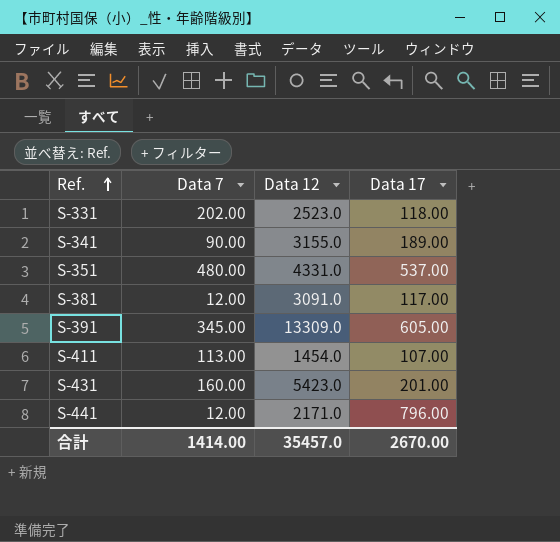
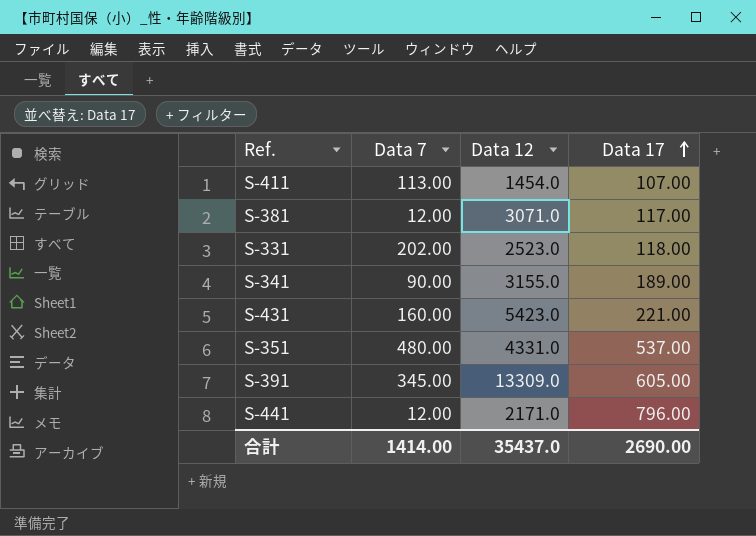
row order: Ref. ascending -> Data 17 ascending
S-381 | Data 12: 3091.0 -> 3071.0
S-431 | Data 17: 201.00 -> 221.00
合計 | Data 12: 35457.0 -> 35437.0
合計 | Data 17: 2670.00 -> 2690.00

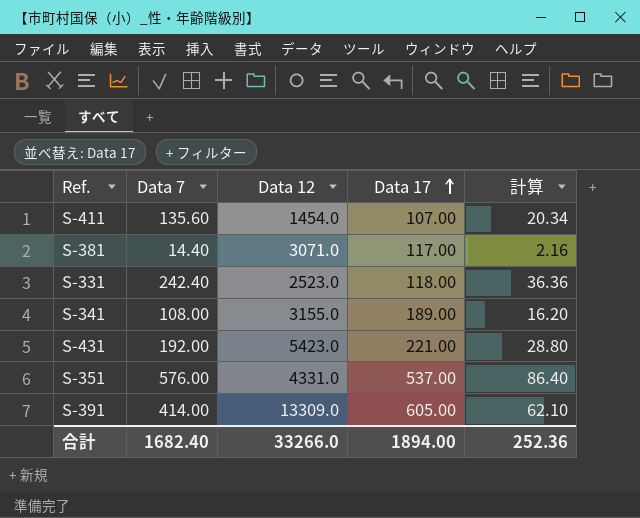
column 計算 | formula: none -> [Data 7] * 0.15
row S-441: 12.00 | 2171.0 | 796.00 -> none
S-411 | Data 7: 113.00 -> 135.60
S-381 | Data 7: 12.00 -> 14.40
S-331 | Data 7: 202.00 -> 242.40
S-341 | Data 7: 90.00 -> 108.00
S-431 | Data 7: 160.00 -> 192.00
S-351 | Data 7: 480.00 -> 576.00
S-391 | Data 7: 345.00 -> 414.00
合計 | Data 7: 1414.00 -> 1682.40
合計 | Data 12: 35437.0 -> 33266.0
合計 | Data 17: 2690.00 -> 1894.00

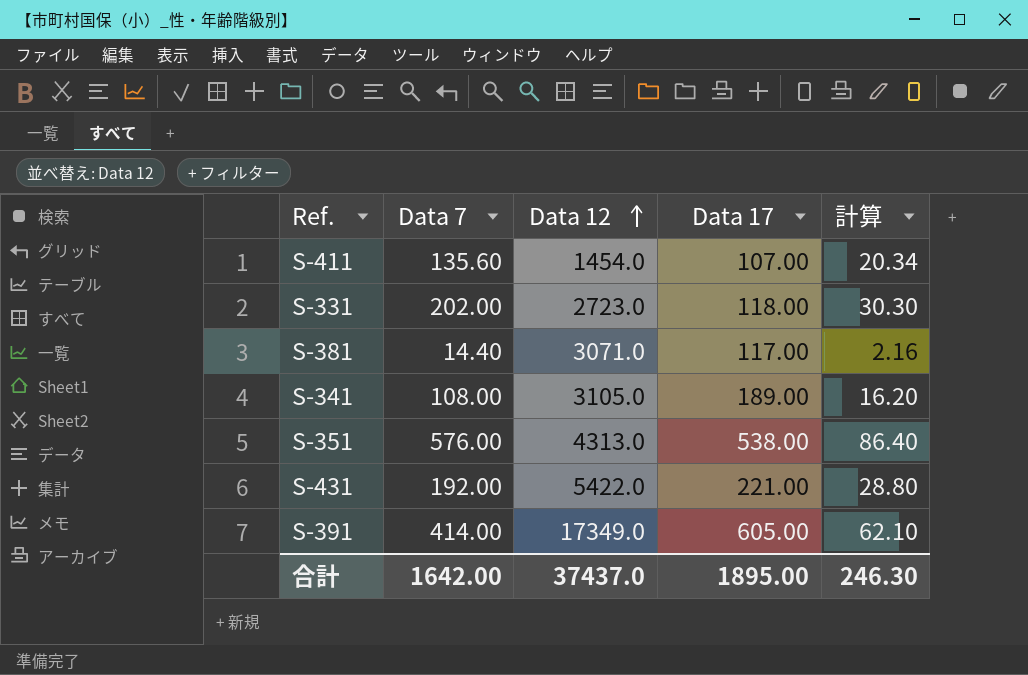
row order: Data 17 ascending -> Data 12 ascending
S-331 | Data 7: 242.40 -> 202.00
S-331 | Data 12: 2523.0 -> 2723.0
S-331 | 計算: 36.36 -> 30.30
S-341 | Data 12: 3155.0 -> 3105.0
S-351 | Data 12: 4331.0 -> 4313.0
S-351 | Data 17: 537.00 -> 538.00
S-431 | Data 12: 5423.0 -> 5422.0
S-391 | Data 12: 13309.0 -> 17349.0
合計 | Data 7: 1682.40 -> 1642.00
合計 | Data 12: 33266.0 -> 37437.0
合計 | Data 17: 1894.00 -> 1895.00
合計 | 計算: 252.36 -> 246.30

